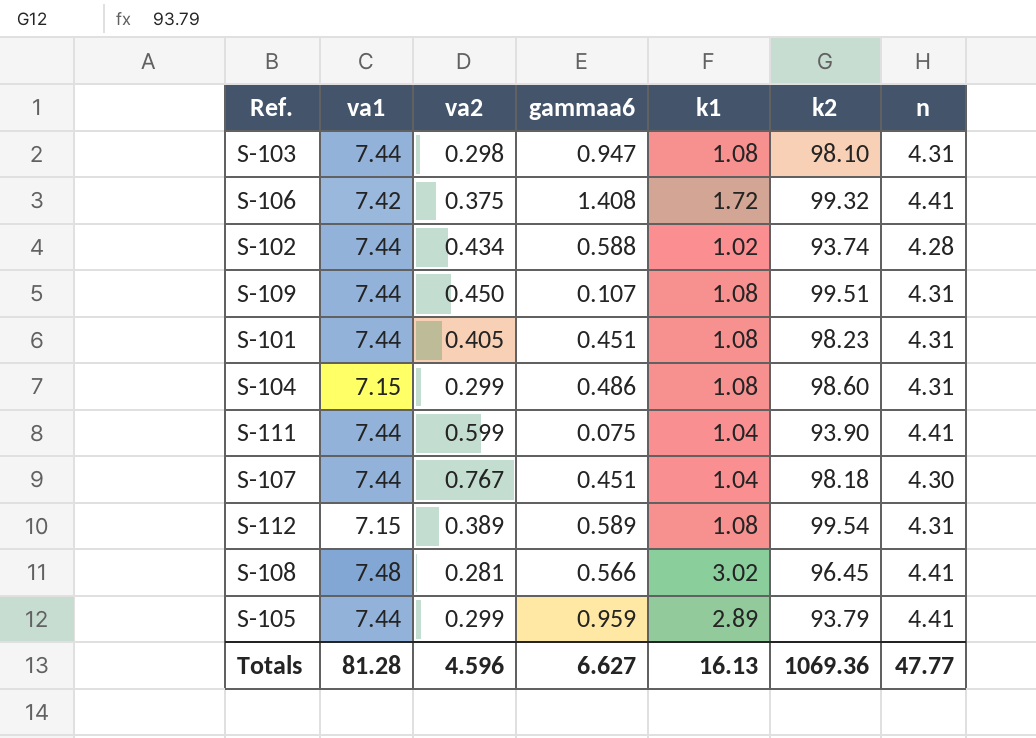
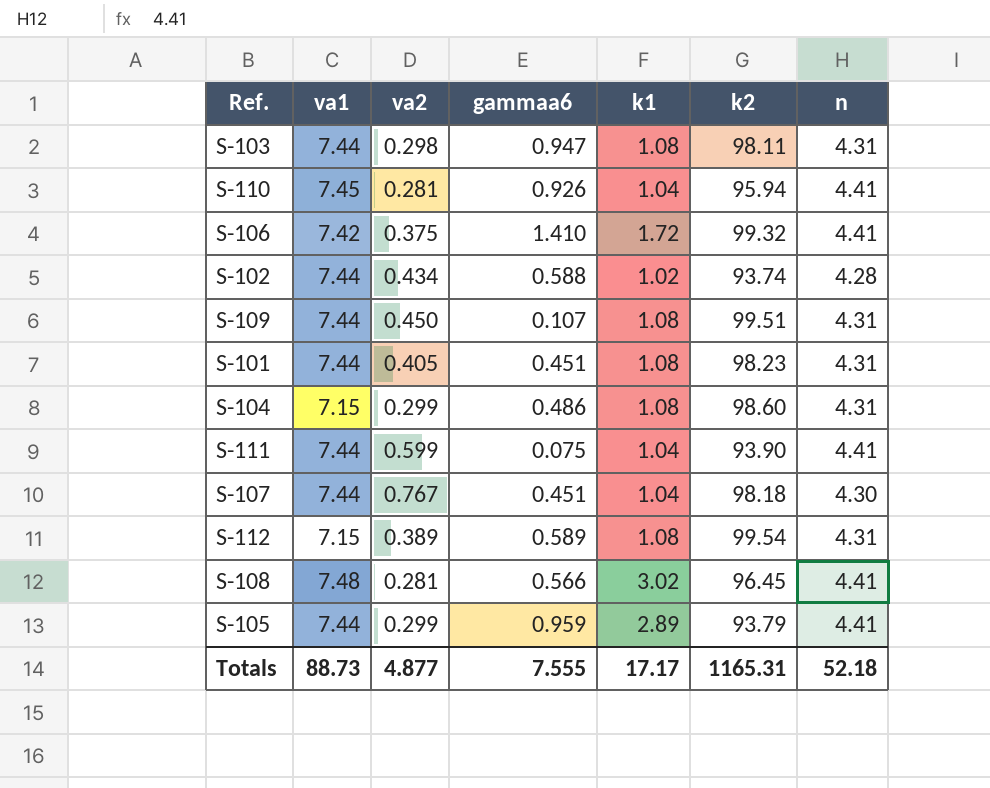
S-103 | k2: 98.10 -> 98.11
row S-110: none -> 7.45 | 0.281 | 0.926 | 1.04 | 95.94 | 4.41
S-106 | gammaa6: 1.408 -> 1.410
Totals | va1: 81.28 -> 88.73
Totals | va2: 4.596 -> 4.877
Totals | gammaa6: 6.627 -> 7.555
Totals | k1: 16.13 -> 17.17
Totals | k2: 1069.36 -> 1165.31
Totals | n: 47.77 -> 52.18

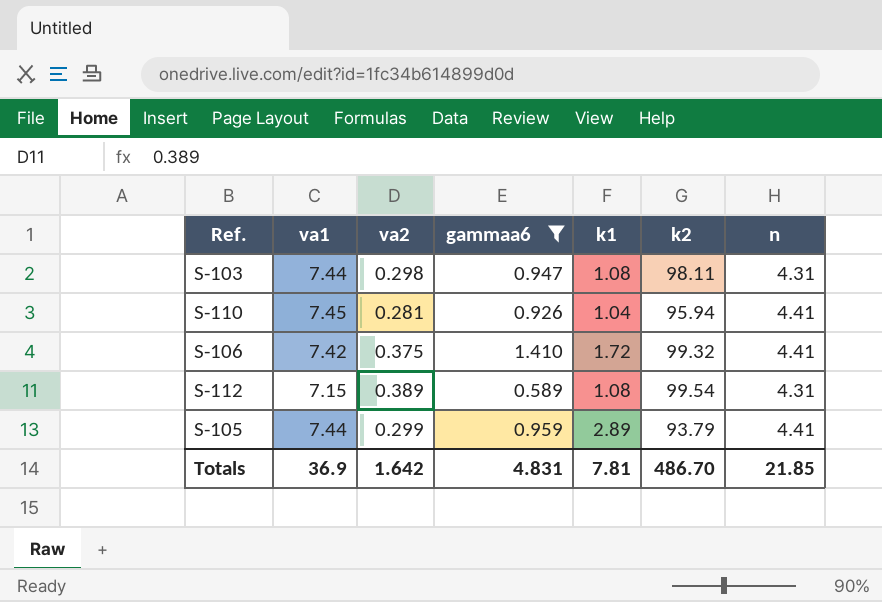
filter: none -> gammaa6 >= 0.589
Totals | va1: 88.73 -> 36.9
Totals | va2: 4.877 -> 1.642
Totals | gammaa6: 7.555 -> 4.831
Totals | k1: 17.17 -> 7.81
Totals | k2: 1165.31 -> 486.70
Totals | n: 52.18 -> 21.85

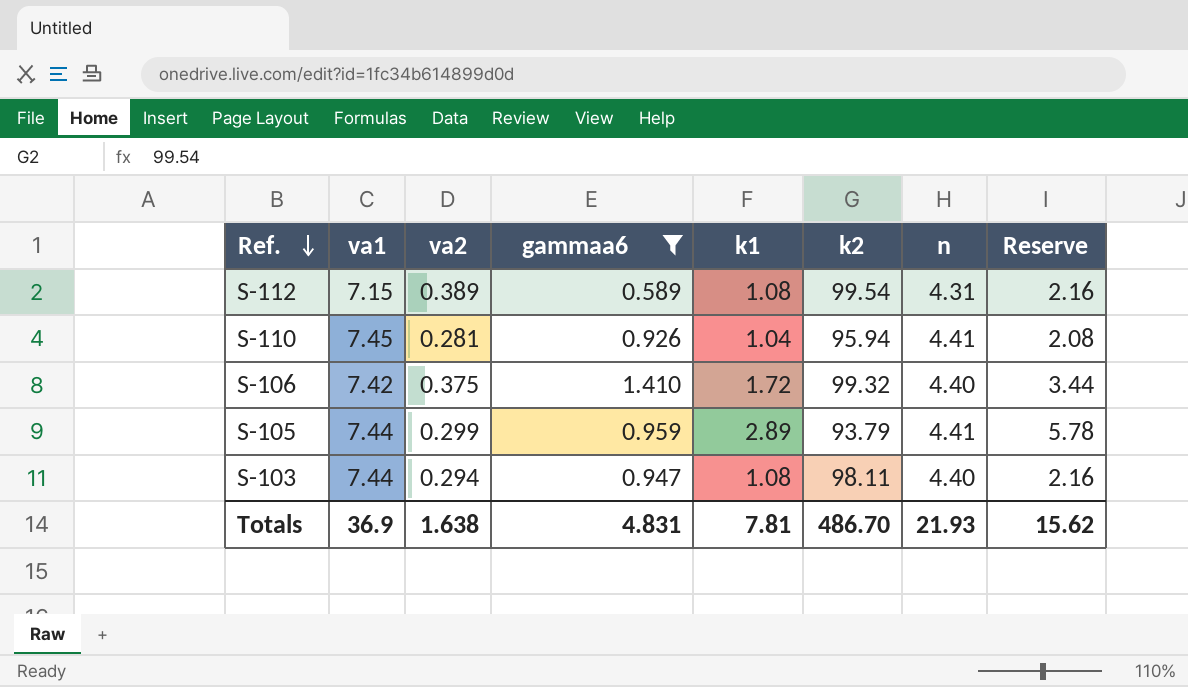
row order: none -> Ref. descending
column Reserve | formula: none -> [k1] * 2
S-106 | n: 4.41 -> 4.40
S-103 | va2: 0.298 -> 0.294
S-103 | n: 4.31 -> 4.40
Totals | va2: 1.642 -> 1.638
Totals | n: 21.85 -> 21.93

